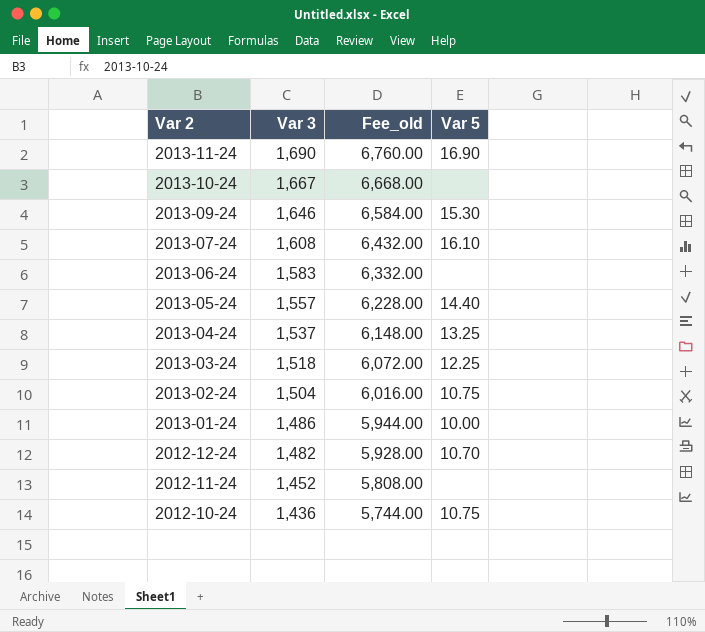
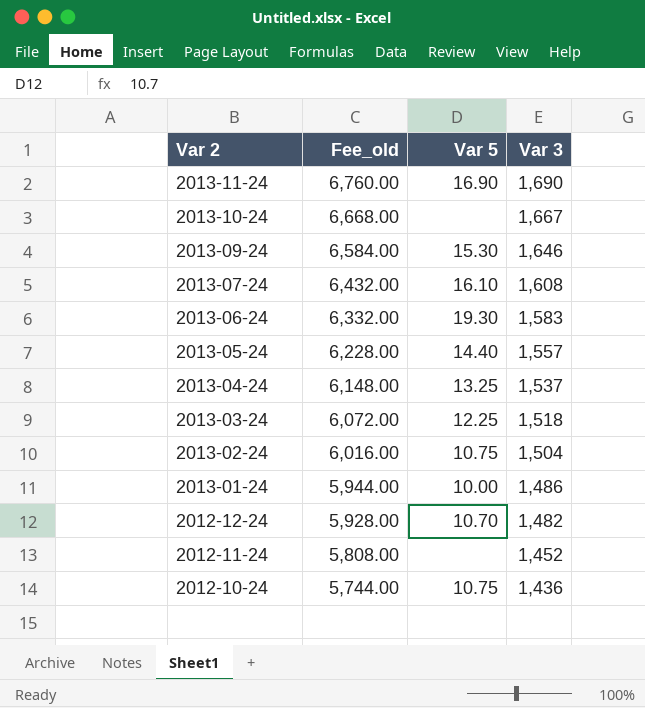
column Var 3 | position: 2 -> 4
2013-06-24 | Var 5: none -> 19.30

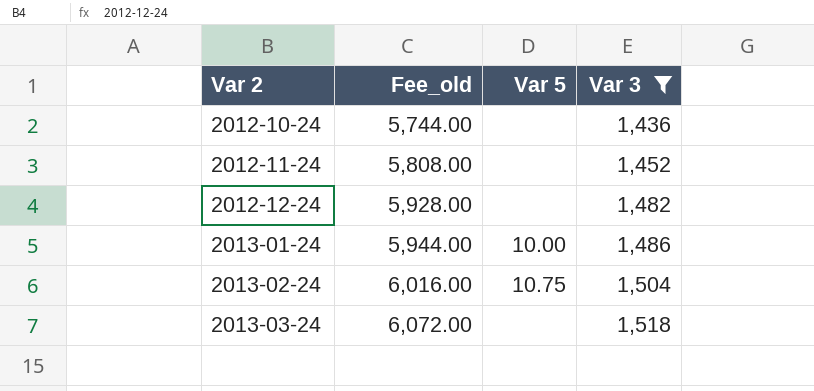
filter: none -> Var 3 <= 1,518
row order: Var 2 descending -> Var 2 ascending
2012-10-24 | Var 5: 10.75 -> none
2012-12-24 | Var 5: 10.70 -> none
2013-03-24 | Var 5: 12.25 -> none

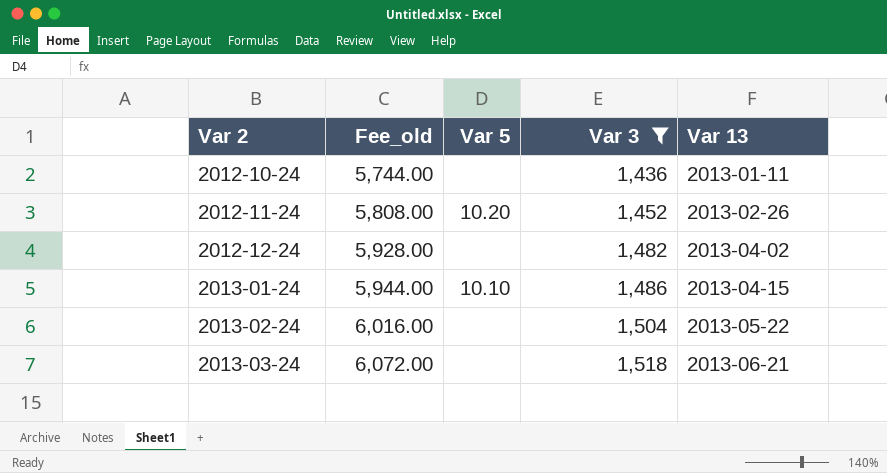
column Var 13 | position: none -> 5
2012-11-24 | Var 5: none -> 10.20
2013-01-24 | Var 5: 10.00 -> 10.10
2013-02-24 | Var 5: 10.75 -> none

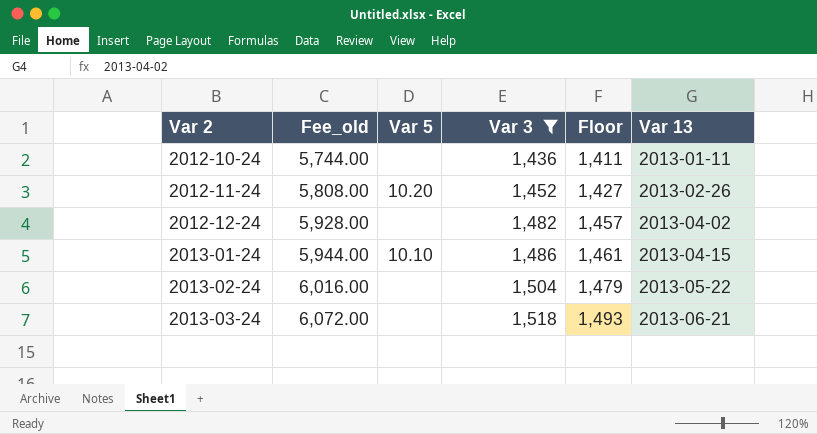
column Floor | formula: none -> [Var 3] - 25

